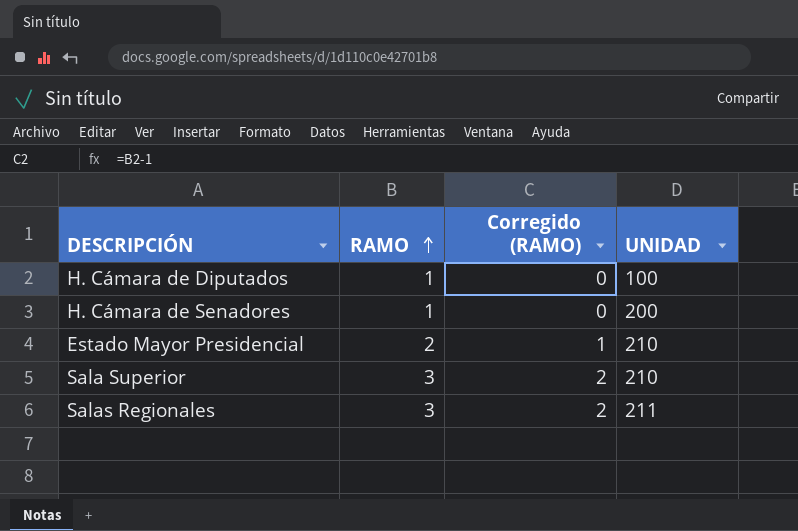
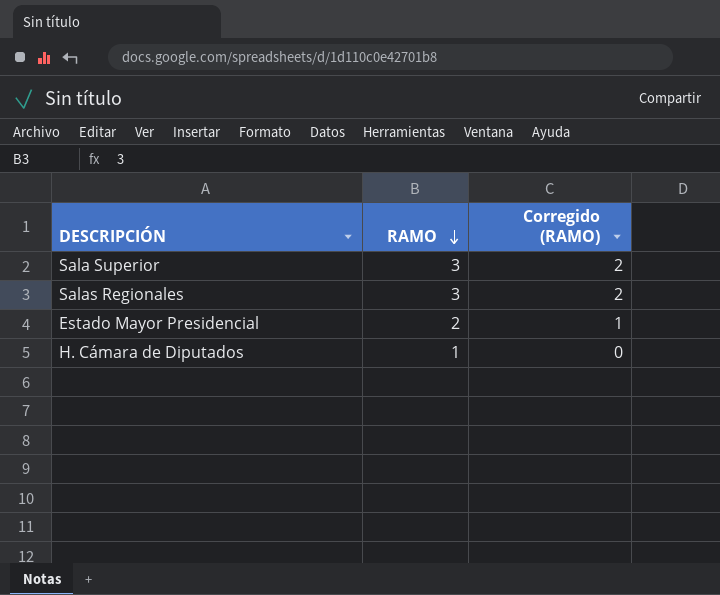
row order: RAMO ascending -> RAMO descending
column UNIDAD | position: 4 -> none
row H. Cámara de Senadores: 1 | 0 | 200 -> none

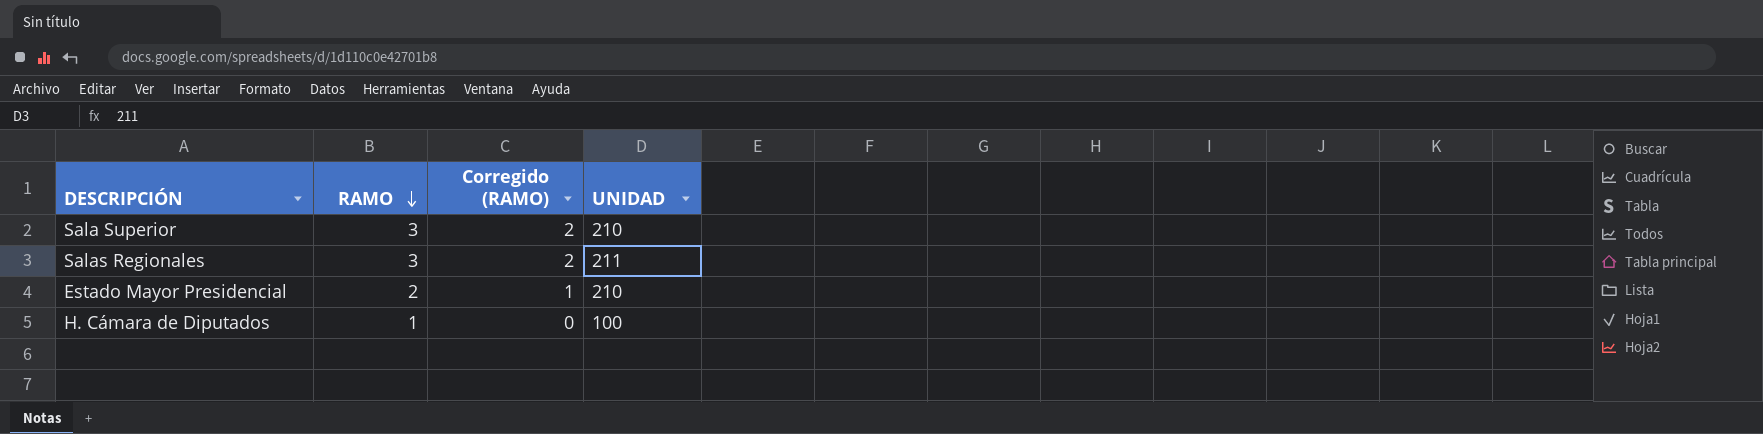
column UNIDAD | position: none -> 4

